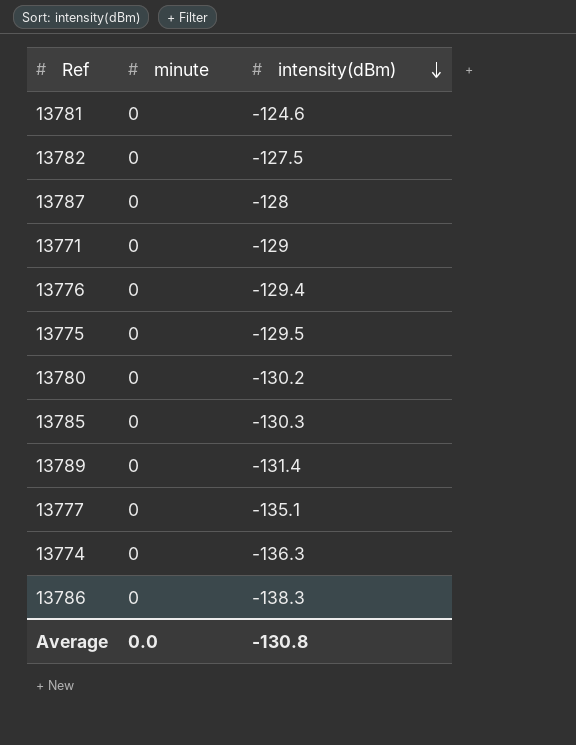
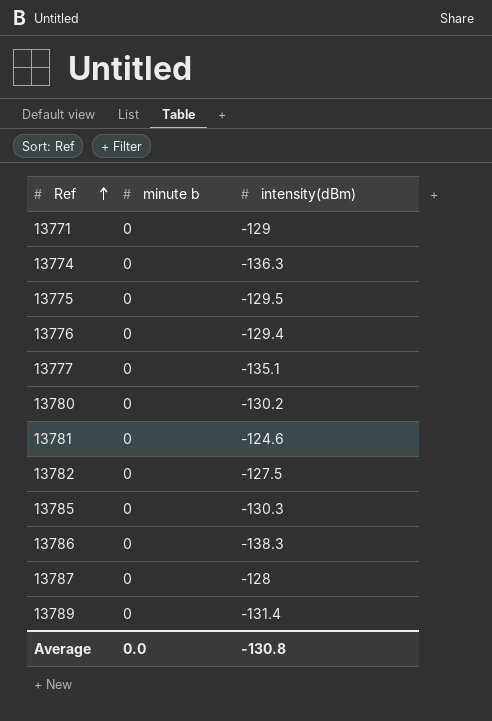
row order: intensity(dBm) descending -> Ref ascending
column name: minute -> minute b

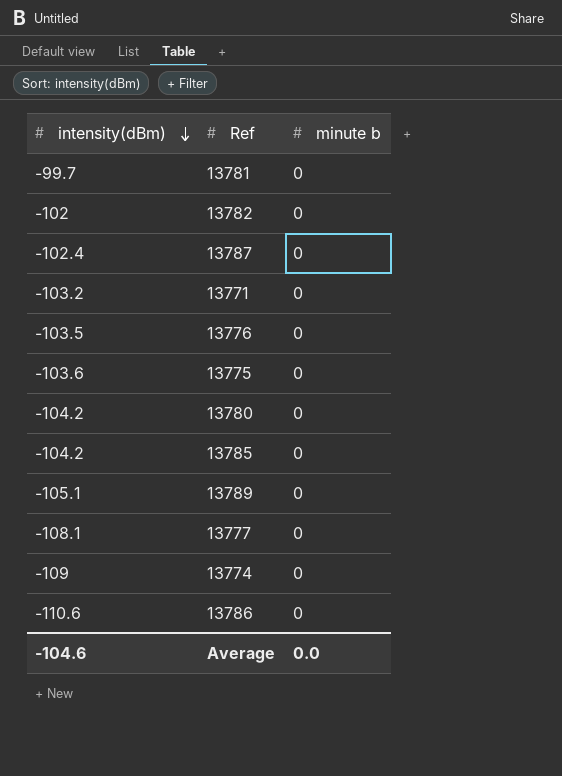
row order: Ref ascending -> intensity(dBm) descending
column intensity(dBm) | position: 3 -> 1
13781 | intensity(dBm): -124.6 -> -99.7
13782 | intensity(dBm): -127.5 -> -102
13787 | intensity(dBm): -128 -> -102.4
13771 | intensity(dBm): -129 -> -103.2
13776 | intensity(dBm): -129.4 -> -103.5
13775 | intensity(dBm): -129.5 -> -103.6
13780 | intensity(dBm): -130.2 -> -104.2
13785 | intensity(dBm): -130.3 -> -104.2
13789 | intensity(dBm): -131.4 -> -105.1
13777 | intensity(dBm): -135.1 -> -108.1
13774 | intensity(dBm): -136.3 -> -109
13786 | intensity(dBm): -138.3 -> -110.6
Average | intensity(dBm): -130.8 -> -104.6

